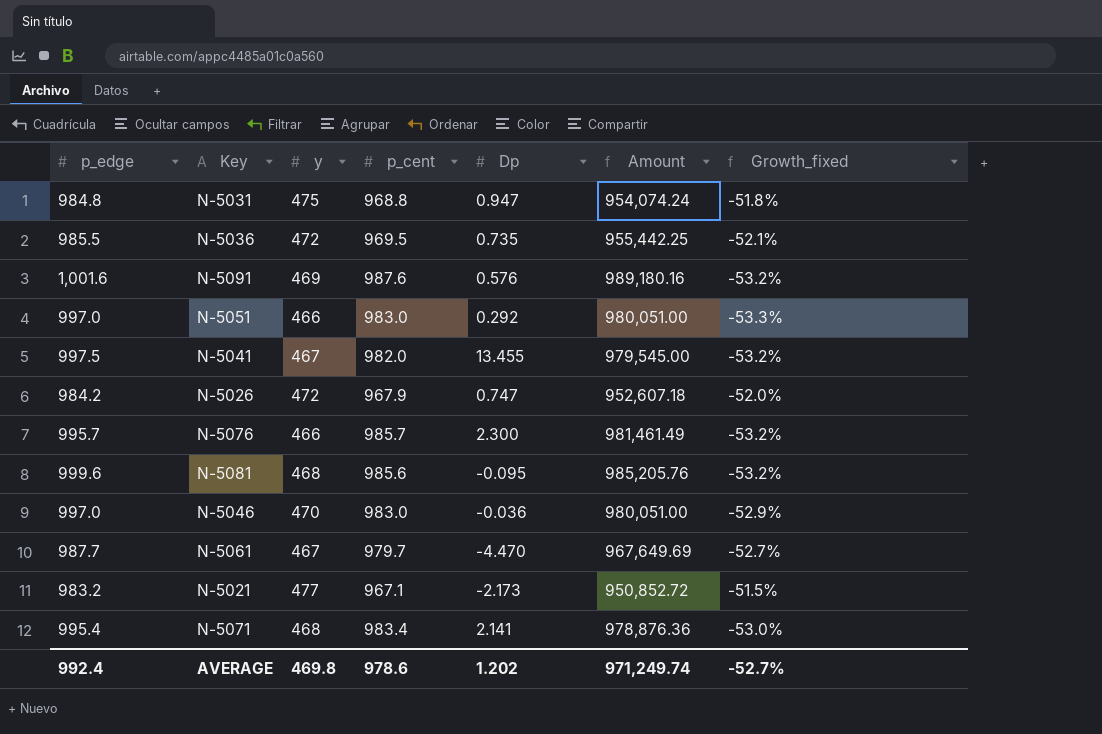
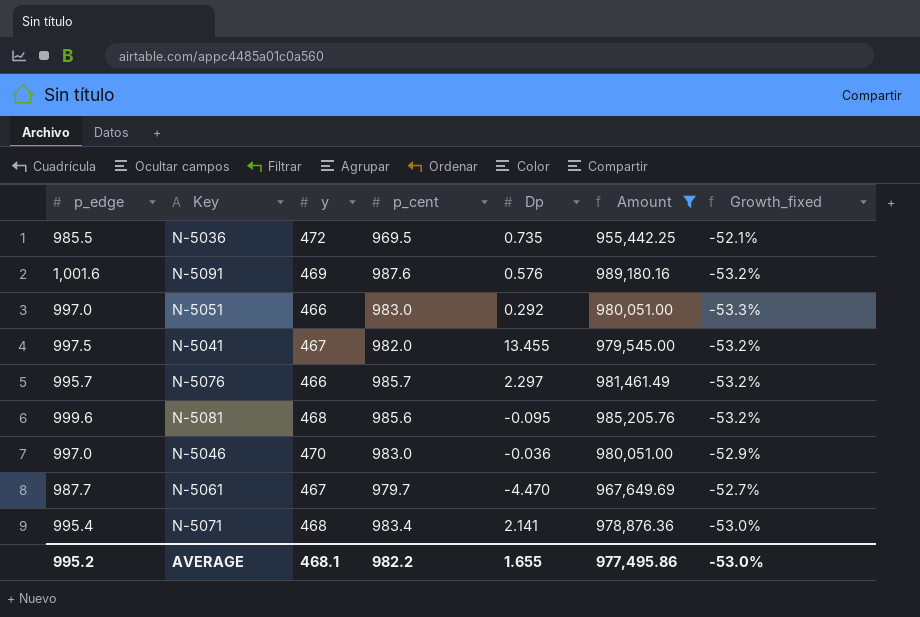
filter: none -> Amount >= 955,442.25
N-5076 | Dp: 2.300 -> 2.297
AVERAGE | p_edge: 992.4 -> 995.2
AVERAGE | y: 469.8 -> 468.1
AVERAGE | p_cent: 978.6 -> 982.2
AVERAGE | Dp: 1.202 -> 1.655
AVERAGE | Amount: 971,249.74 -> 977,495.86
AVERAGE | Growth_fixed: -52.7% -> -53.0%

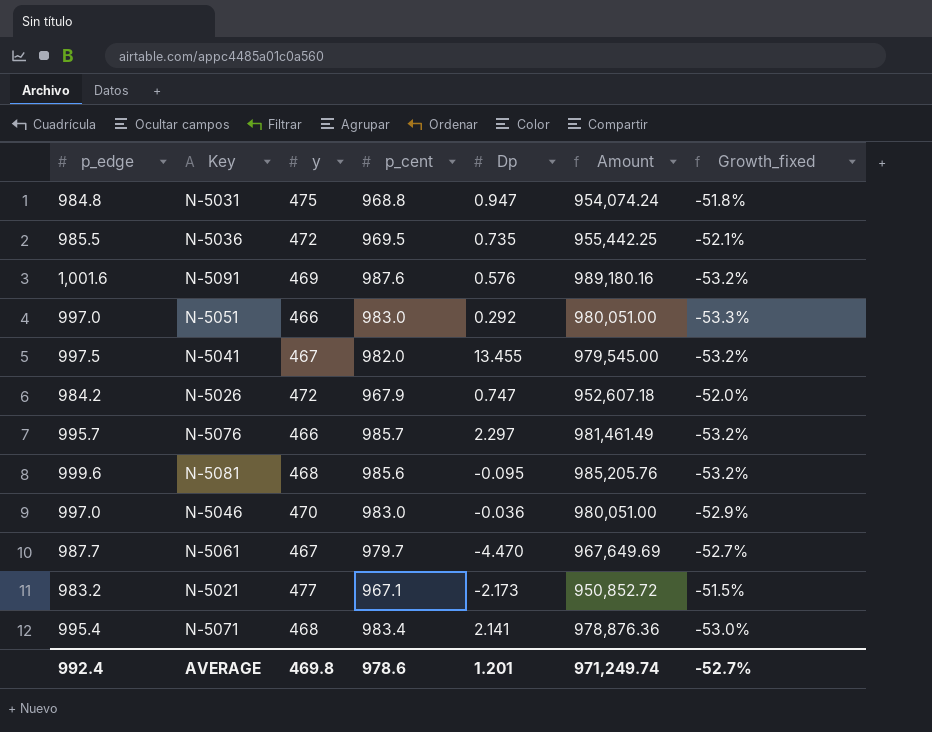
filter: Amount >= 955,442.25 -> none
AVERAGE | p_edge: 995.2 -> 992.4
AVERAGE | y: 468.1 -> 469.8
AVERAGE | p_cent: 982.2 -> 978.6
AVERAGE | Dp: 1.655 -> 1.201
AVERAGE | Amount: 977,495.86 -> 971,249.74
AVERAGE | Growth_fixed: -53.0% -> -52.7%

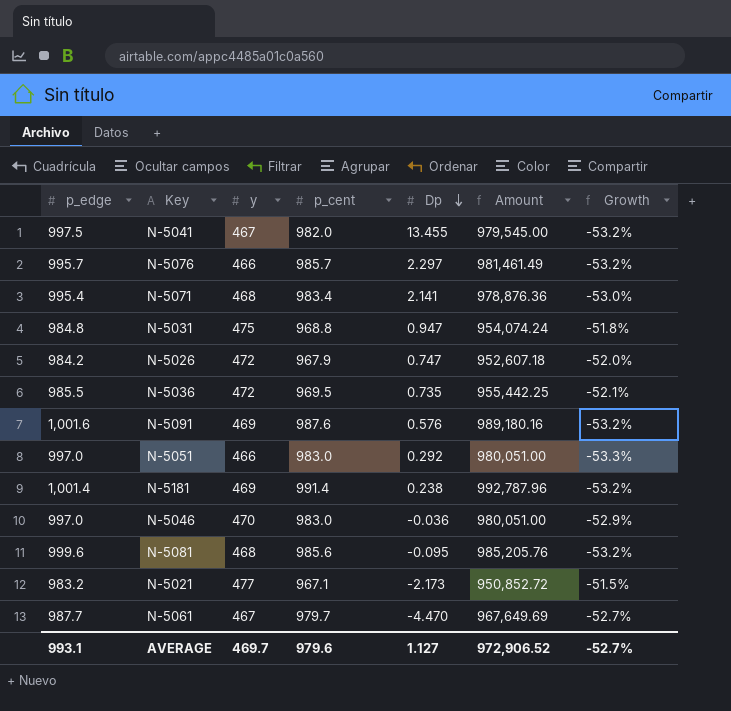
row order: none -> Dp descending
column name: Growth_fixed -> Growth
row N-5181: none -> 1,001.4 | 469 | 991.4 | 0.238 | 992,787.96 | -53.2%
AVERAGE | p_edge: 992.4 -> 993.1
AVERAGE | y: 469.8 -> 469.7
AVERAGE | p_cent: 978.6 -> 979.6
AVERAGE | Dp: 1.201 -> 1.127
AVERAGE | Amount: 971,249.74 -> 972,906.52

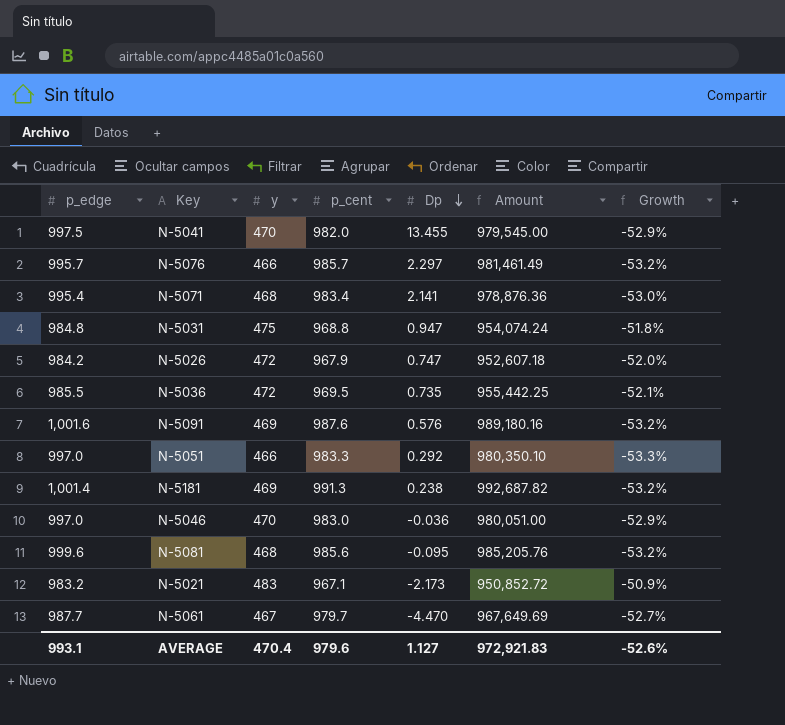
N-5041 | y: 467 -> 470
N-5041 | Growth: -53.2% -> -52.9%
N-5051 | p_cent: 983.0 -> 983.3
N-5051 | Amount: 980,051.00 -> 980,350.10
N-5181 | p_cent: 991.4 -> 991.3
N-5181 | Amount: 992,787.96 -> 992,687.82
N-5021 | y: 477 -> 483
N-5021 | Growth: -51.5% -> -50.9%
AVERAGE | y: 469.7 -> 470.4
AVERAGE | Amount: 972,906.52 -> 972,921.83
AVERAGE | Growth: -52.7% -> -52.6%

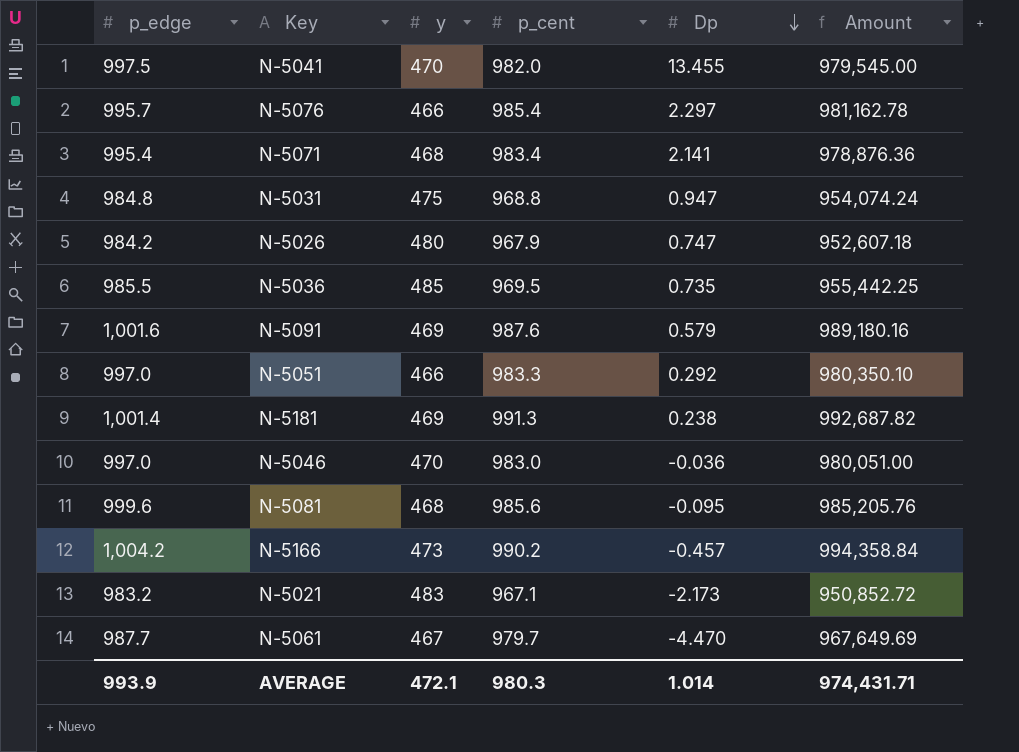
column Growth | formula: ([y] - [p_edge]) / [p_edge] -> none
N-5076 | p_cent: 985.7 -> 985.4
N-5076 | Amount: 981,461.49 -> 981,162.78
N-5026 | y: 472 -> 480
N-5036 | y: 472 -> 485
N-5091 | Dp: 0.576 -> 0.579
row N-5166: none -> 1,004.2 | 473 | 990.2 | -0.457 | 994,358.84
AVERAGE | p_edge: 993.1 -> 993.9
AVERAGE | y: 470.4 -> 472.1
AVERAGE | p_cent: 979.6 -> 980.3
AVERAGE | Dp: 1.127 -> 1.014
AVERAGE | Amount: 972,921.83 -> 974,431.71

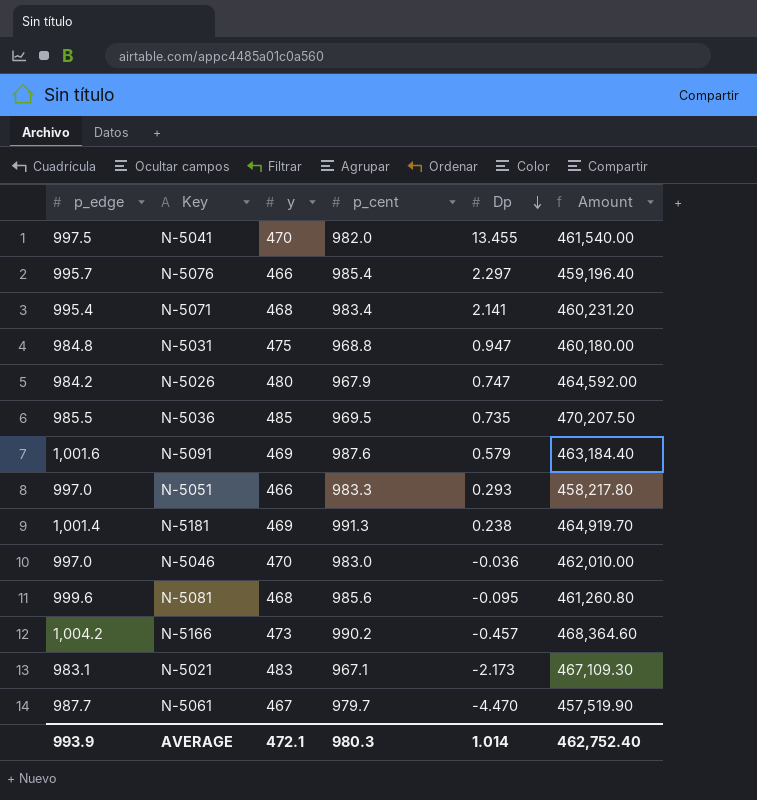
column Amount | formula: [p_edge] * [p_cent] -> [y] * [p_cent]
N-5051 | Dp: 0.292 -> 0.293
N-5021 | p_edge: 983.2 -> 983.1
AVERAGE | Amount: 974,431.71 -> 462,752.40

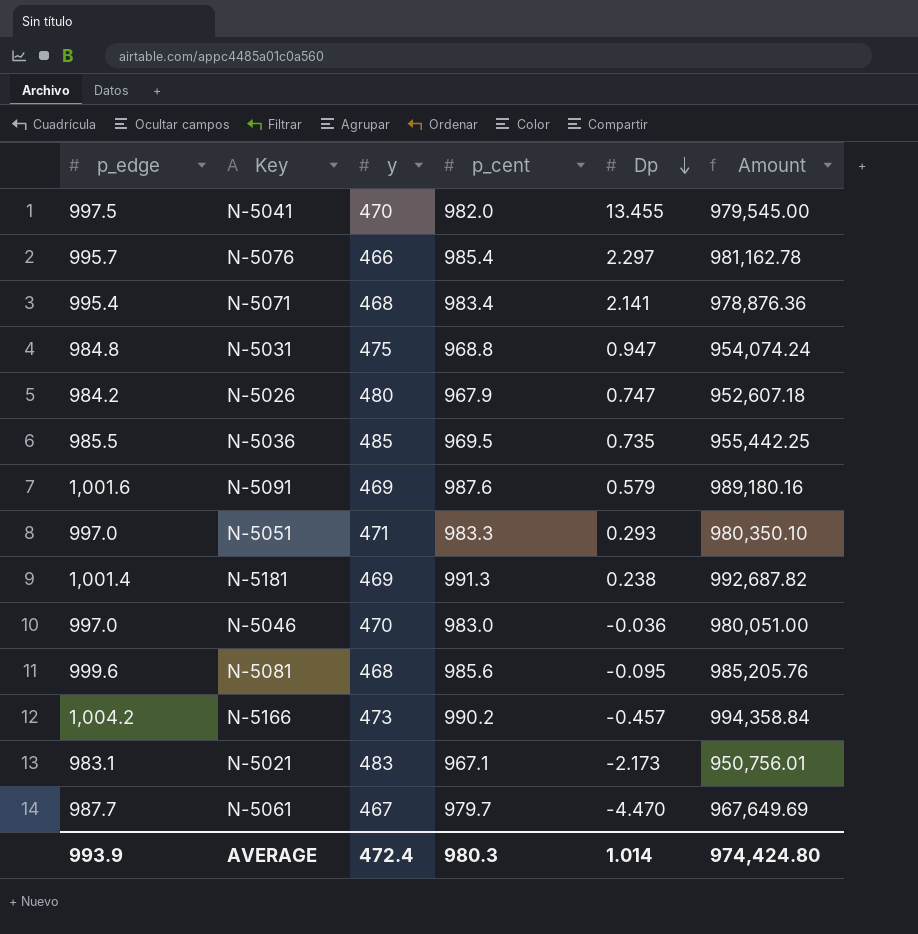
column Amount | formula: [y] * [p_cent] -> [p_edge] * [p_cent]
N-5051 | y: 466 -> 471
AVERAGE | y: 472.1 -> 472.4
AVERAGE | Amount: 462,752.40 -> 974,424.80

